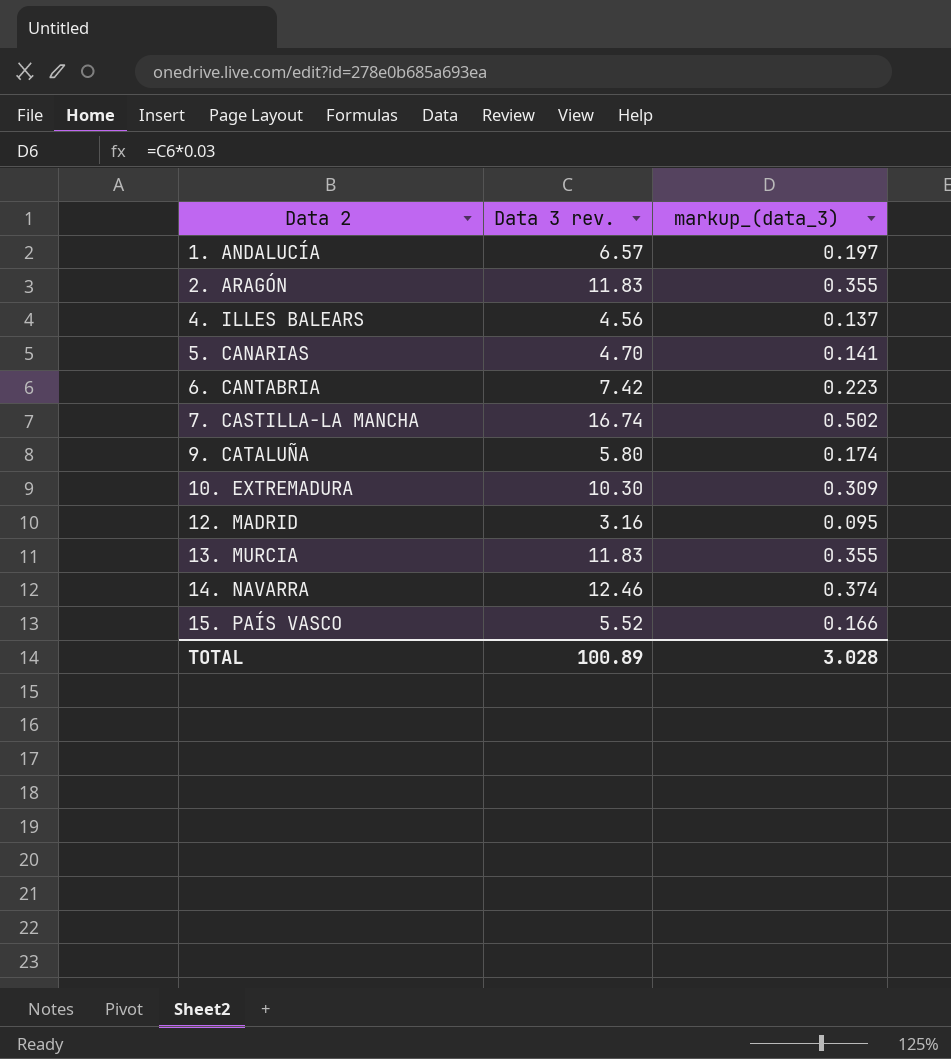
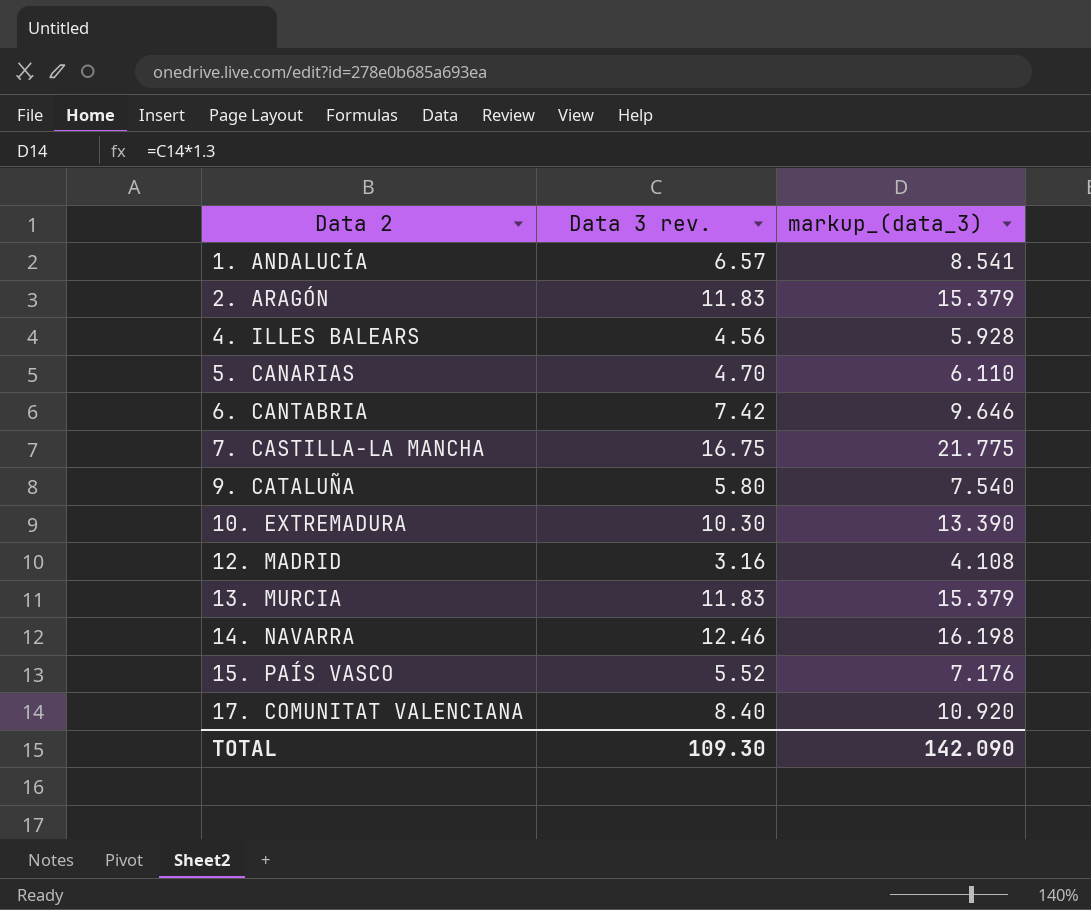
column markup_(data_3) | formula: [Data 3 rev.] * 0.03 -> [Data 3 rev.] * 1.3
7. CASTILLA-LA MANCHA | Data 3 rev.: 16.74 -> 16.75
row 17. COMUNITAT VALENCIANA: none -> 8.40 | 10.920
TOTAL | Data 3 rev.: 100.89 -> 109.30
TOTAL | markup_(data_3): 3.028 -> 142.090

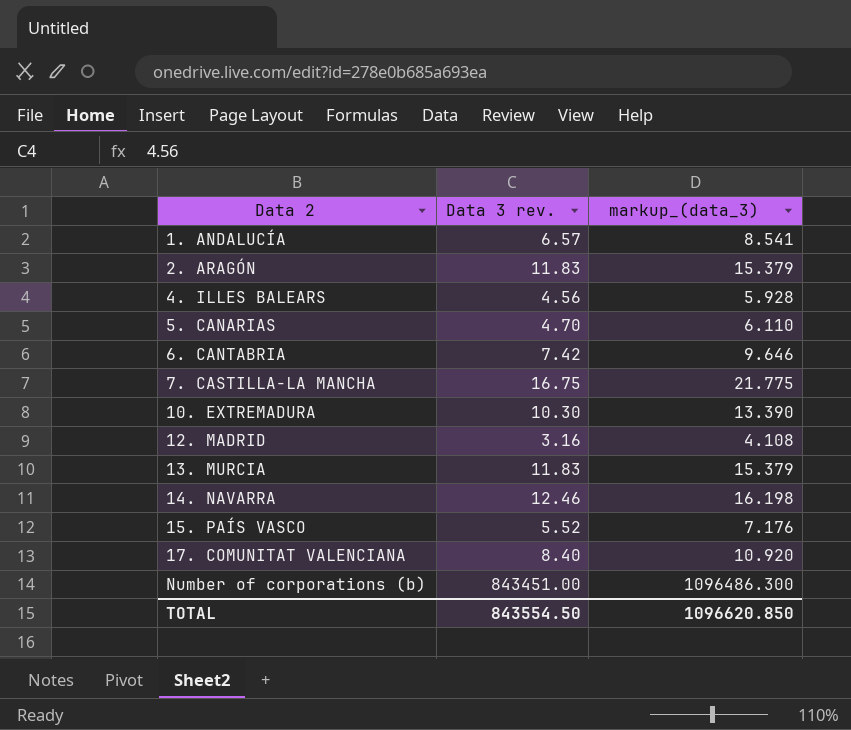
row 9. CATALUÑA: 5.80 | 7.540 -> none
row Number of corporations (b): none -> 843451.00 | 1096486.300
TOTAL | Data 3 rev.: 109.30 -> 843554.50
TOTAL | markup_(data_3): 142.090 -> 1096620.850

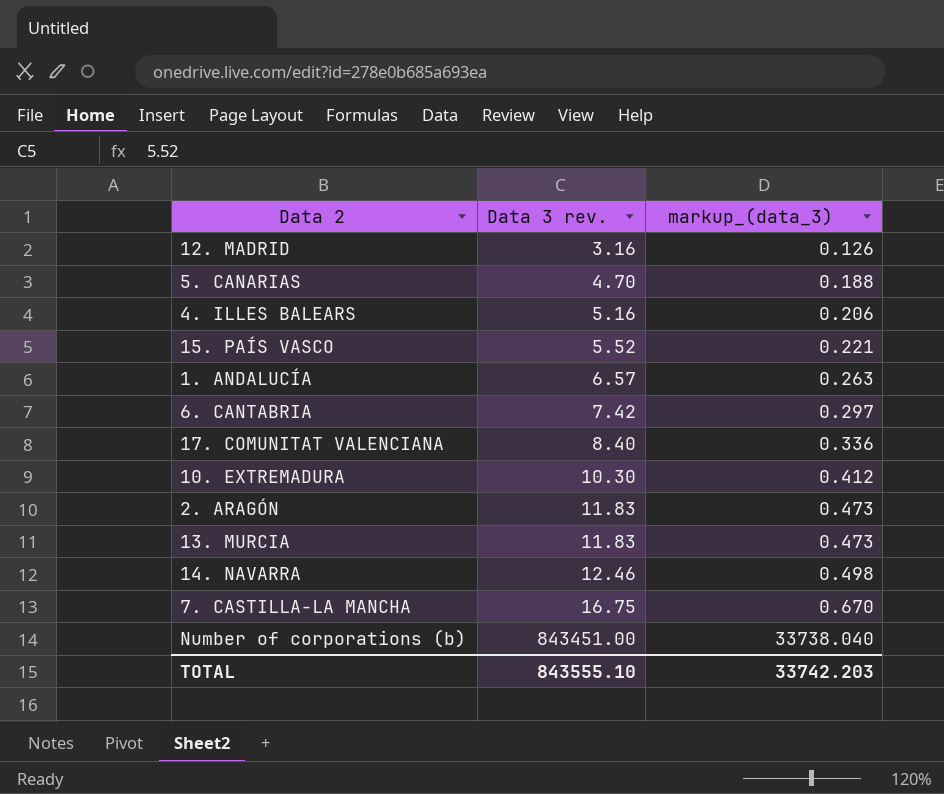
row order: Data 2 ascending -> Data 3 rev. ascending
column markup_(data_3) | formula: [Data 3 rev.] * 1.3 -> [Data 3 rev.] * 0.04
4. ILLES BALEARS | Data 3 rev.: 4.56 -> 5.16
TOTAL | Data 3 rev.: 843554.50 -> 843555.10
TOTAL | markup_(data_3): 1096620.850 -> 33742.203

